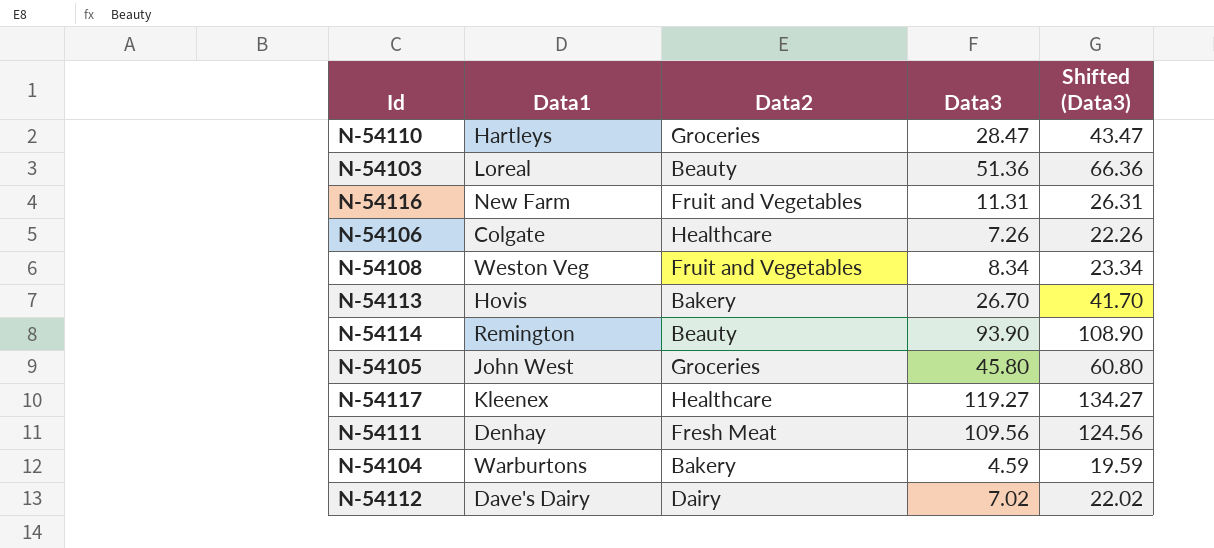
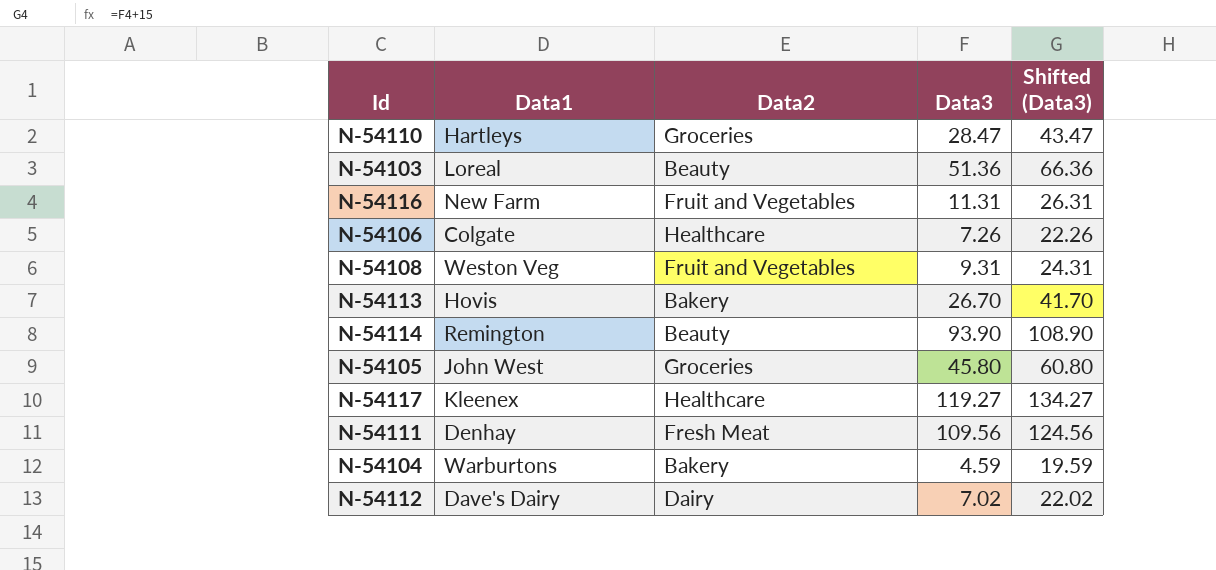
N-54108 | Data3: 8.34 -> 9.31
N-54108 | Shifted (Data3): 23.34 -> 24.31

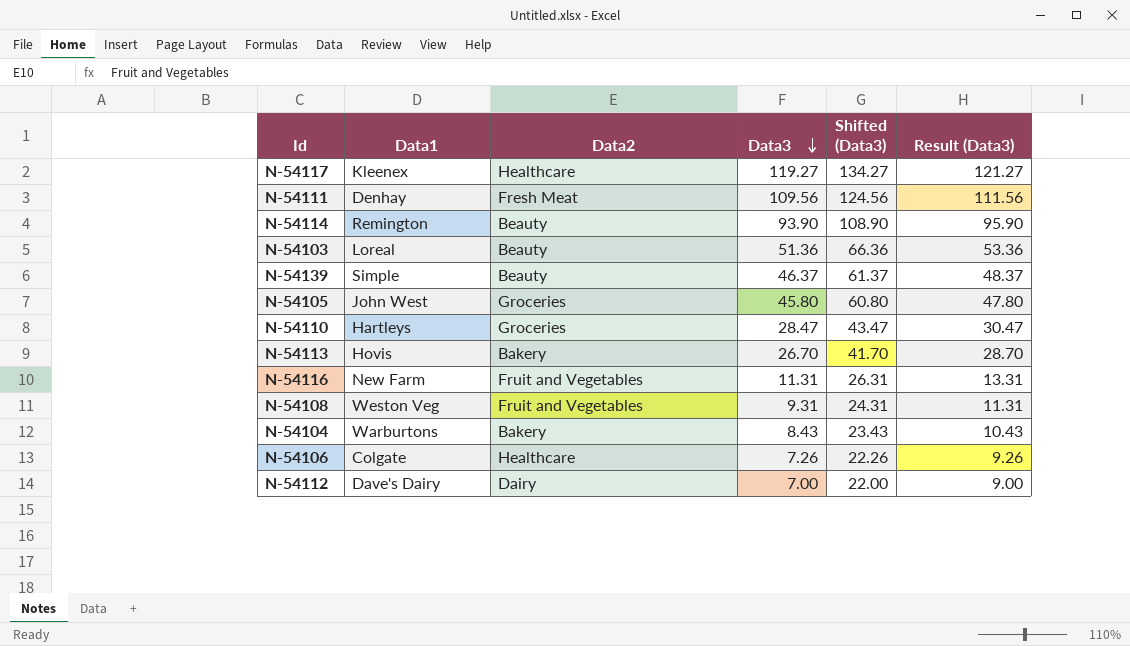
row order: none -> Data3 descending
column Result (Data3) | formula: none -> [Data3] + 2
row N-54139: none -> Simple | Beauty | 46.37 | 61.37 | 48.37
N-54104 | Data3: 4.59 -> 8.43
N-54104 | Shifted (Data3): 19.59 -> 23.43
N-54112 | Data3: 7.02 -> 7.00
N-54112 | Shifted (Data3): 22.02 -> 22.00

